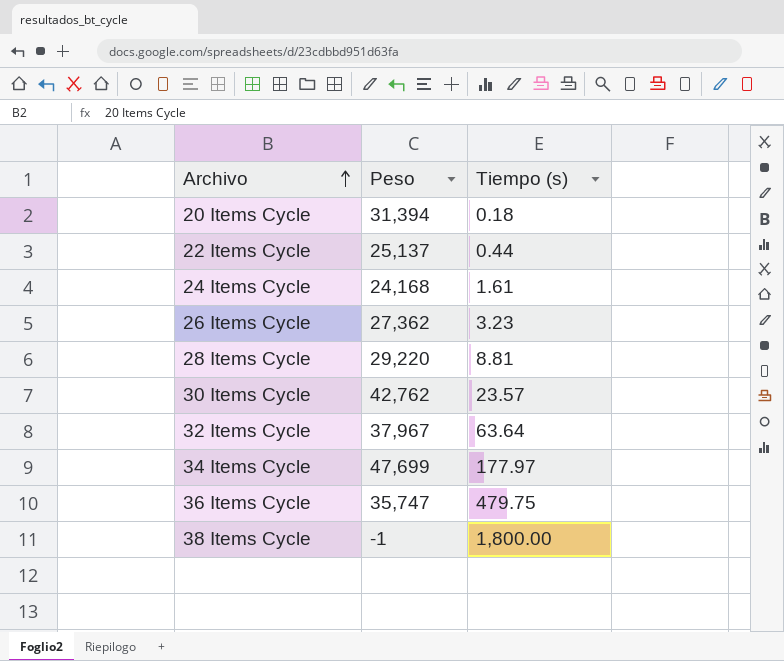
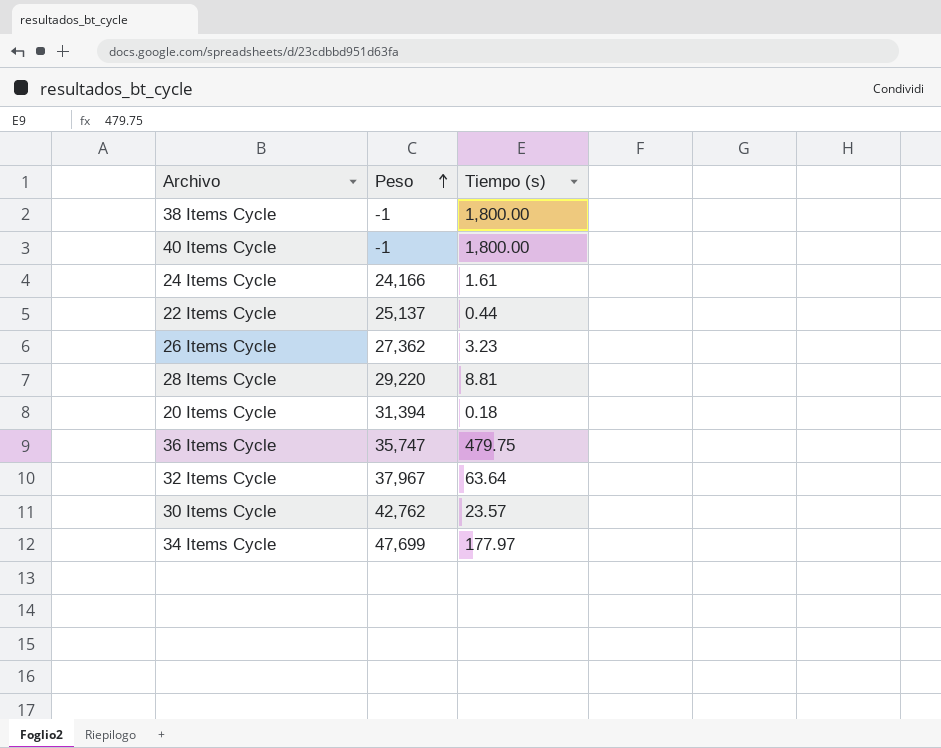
row order: Archivo ascending -> Peso ascending
row 40 Items Cycle: none -> -1 | 1,800.00
24 Items Cycle | Peso: 24,168 -> 24,166

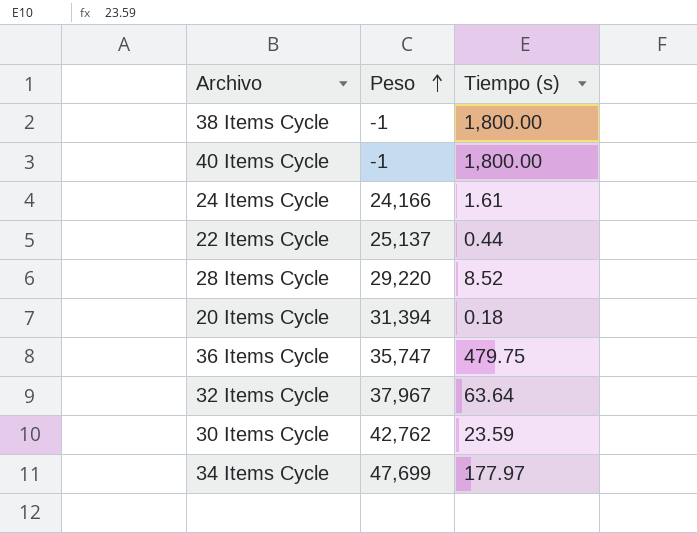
row 26 Items Cycle: 27,362 | 3.23 -> none
28 Items Cycle | Tiempo (s): 8.81 -> 8.52
30 Items Cycle | Tiempo (s): 23.57 -> 23.59

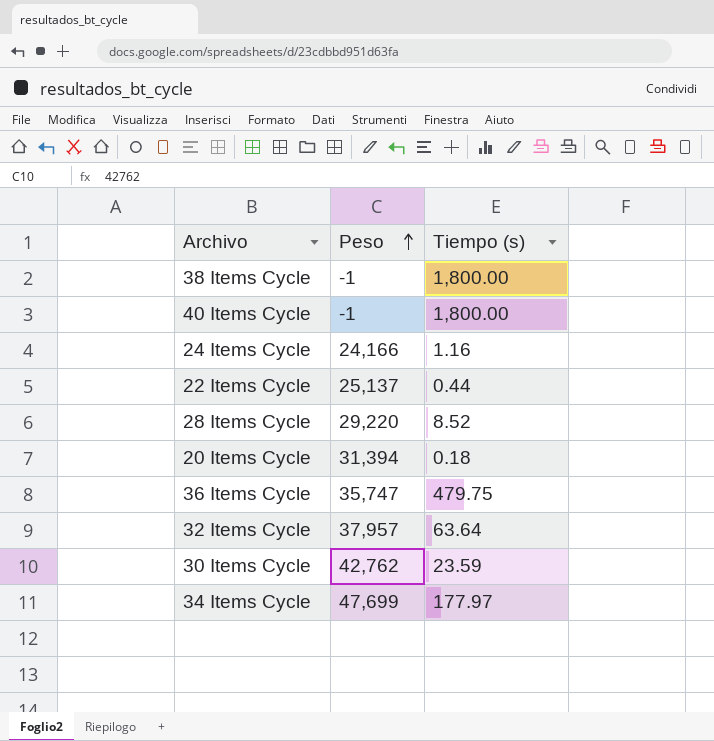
24 Items Cycle | Tiempo (s): 1.61 -> 1.16
32 Items Cycle | Peso: 37,967 -> 37,957

